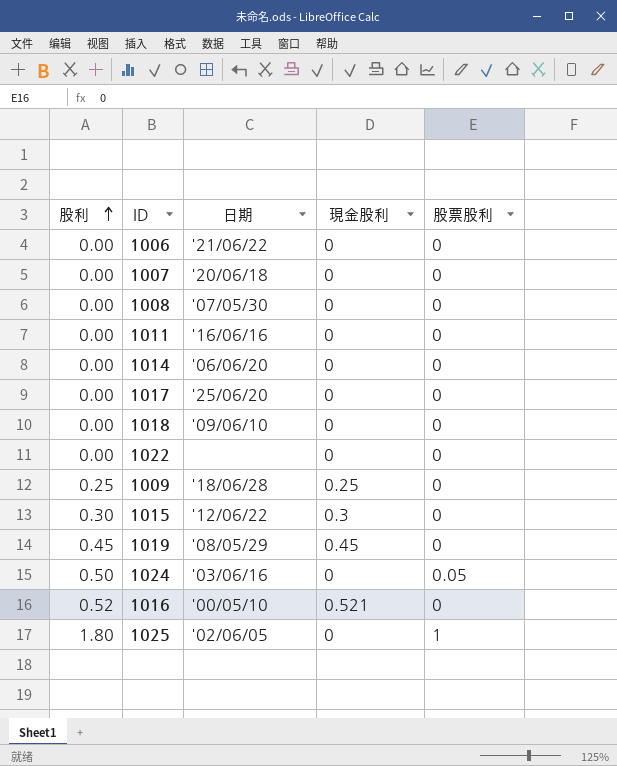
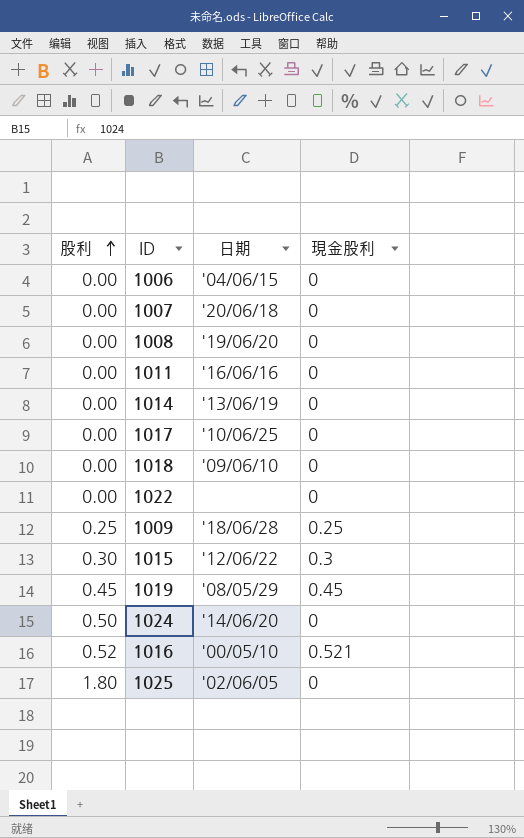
column 股票股利 | position: 5 -> none
1006 | 日期: '21/06/22 -> '04/06/15
1008 | 日期: '07/05/30 -> '19/06/20
1014 | 日期: '06/06/20 -> '13/06/19
1017 | 日期: '25/06/20 -> '10/06/25
1024 | 日期: '03/06/16 -> '14/06/20

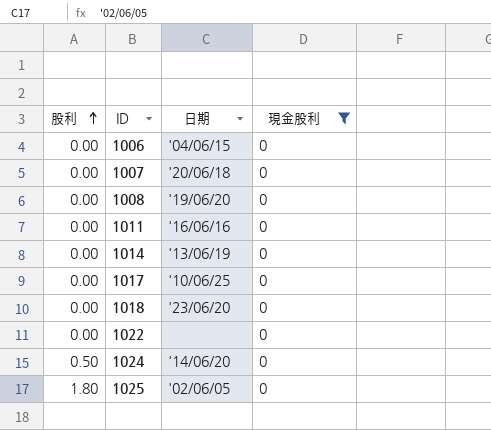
filter: none -> 現金股利 = 0
1018 | 日期: '09/06/10 -> '23/06/20

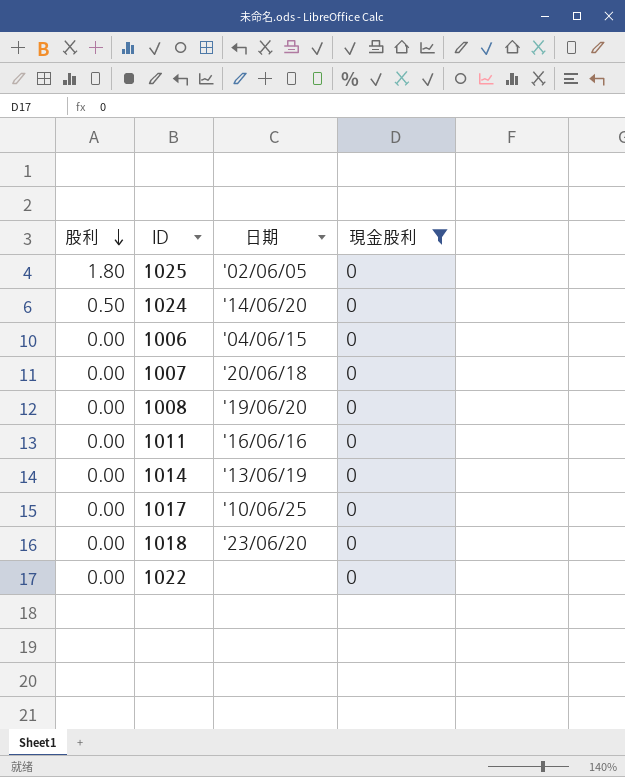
row order: 股利 ascending -> 股利 descending

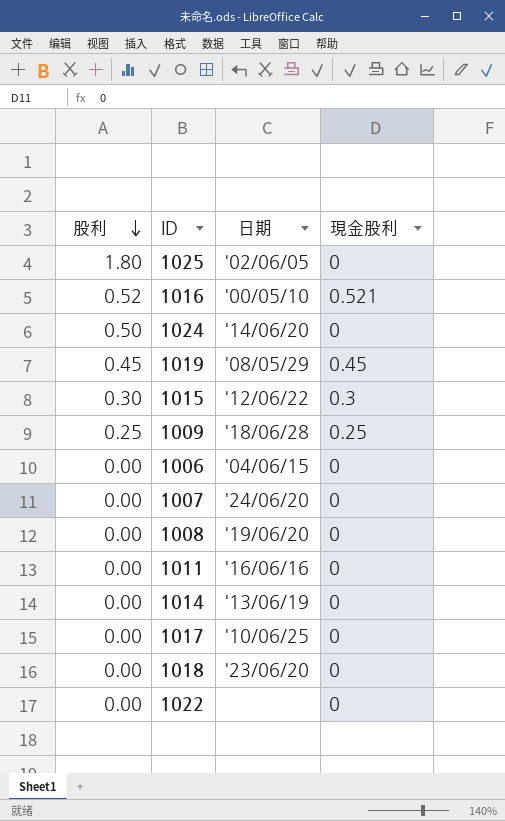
filter: 現金股利 = 0 -> none
1007 | 日期: '20/06/18 -> '24/06/20

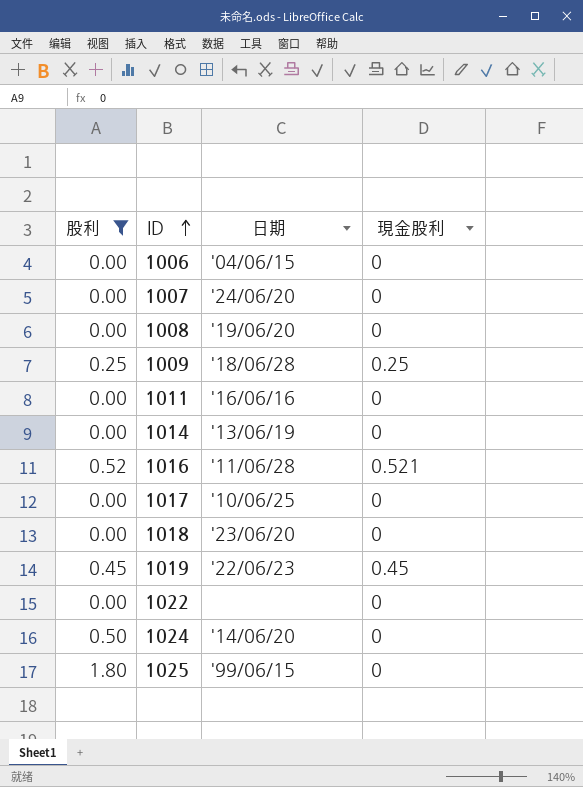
filter: none -> 股利 != 0.30
row order: 股利 descending -> ID ascending
1016 | 日期: '00/05/10 -> '11/06/28
1019 | 日期: '08/05/29 -> '22/06/23
1025 | 日期: '02/06/05 -> '99/06/15

